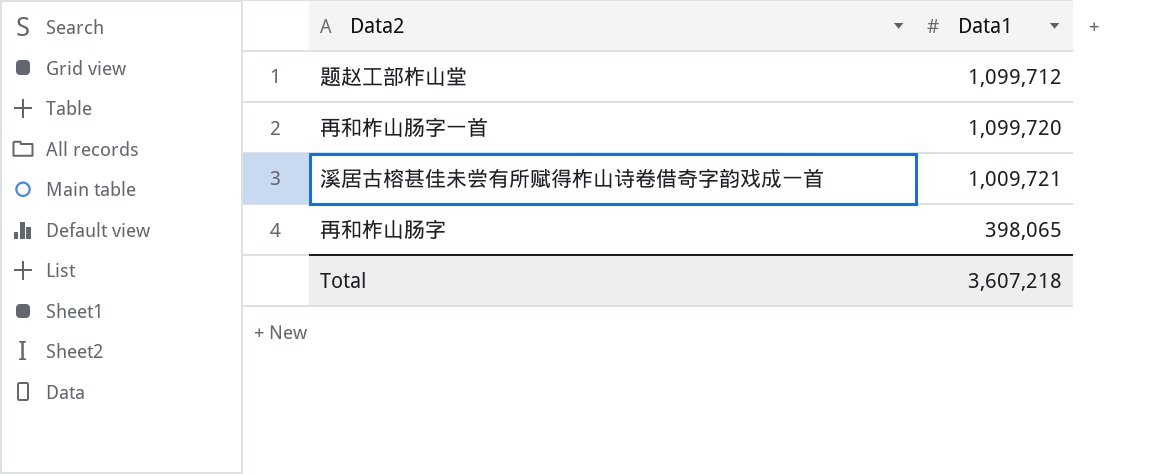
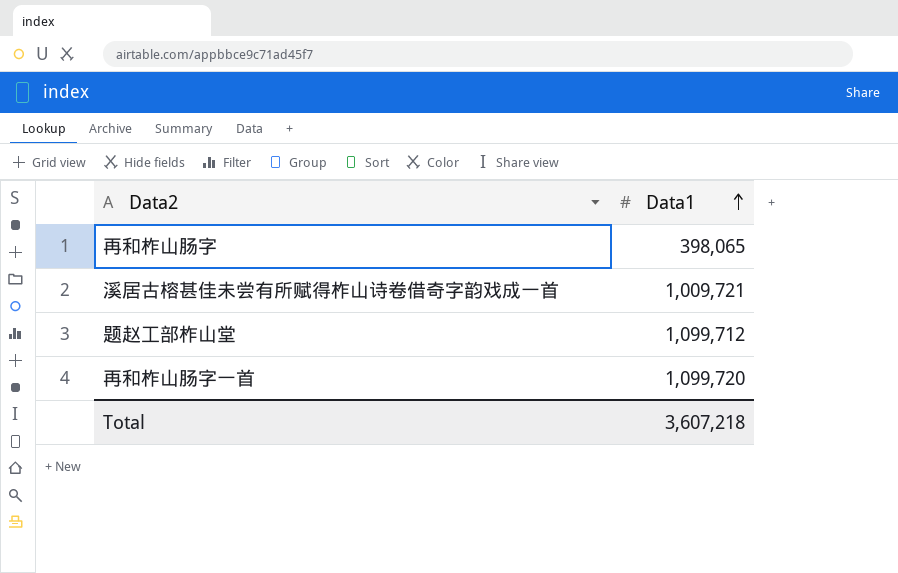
row order: none -> Data1 ascending

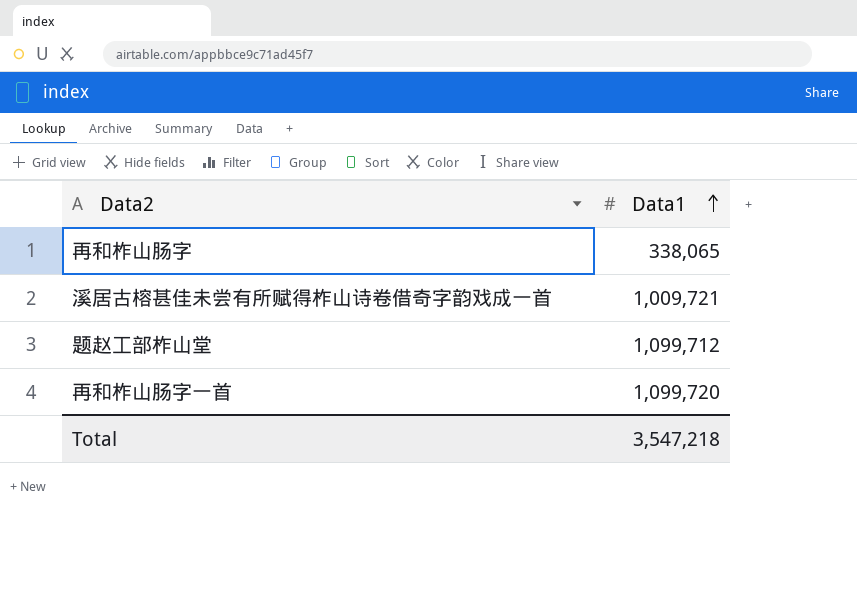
再和柞山肠字 | Data1: 398,065 -> 338,065
Total | Data1: 3,607,218 -> 3,547,218

